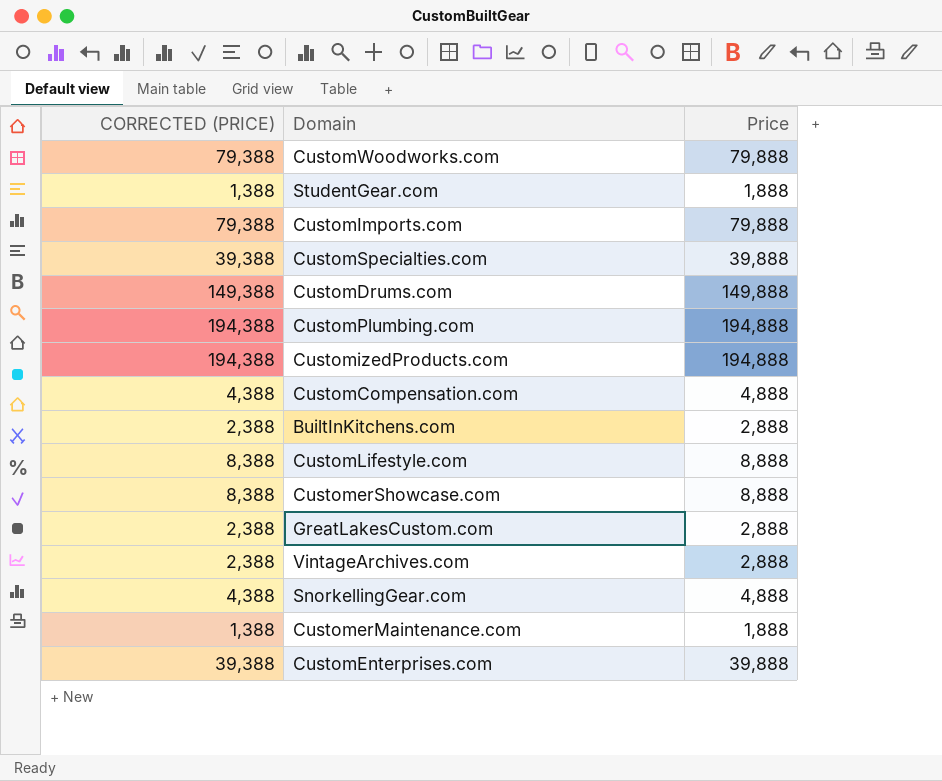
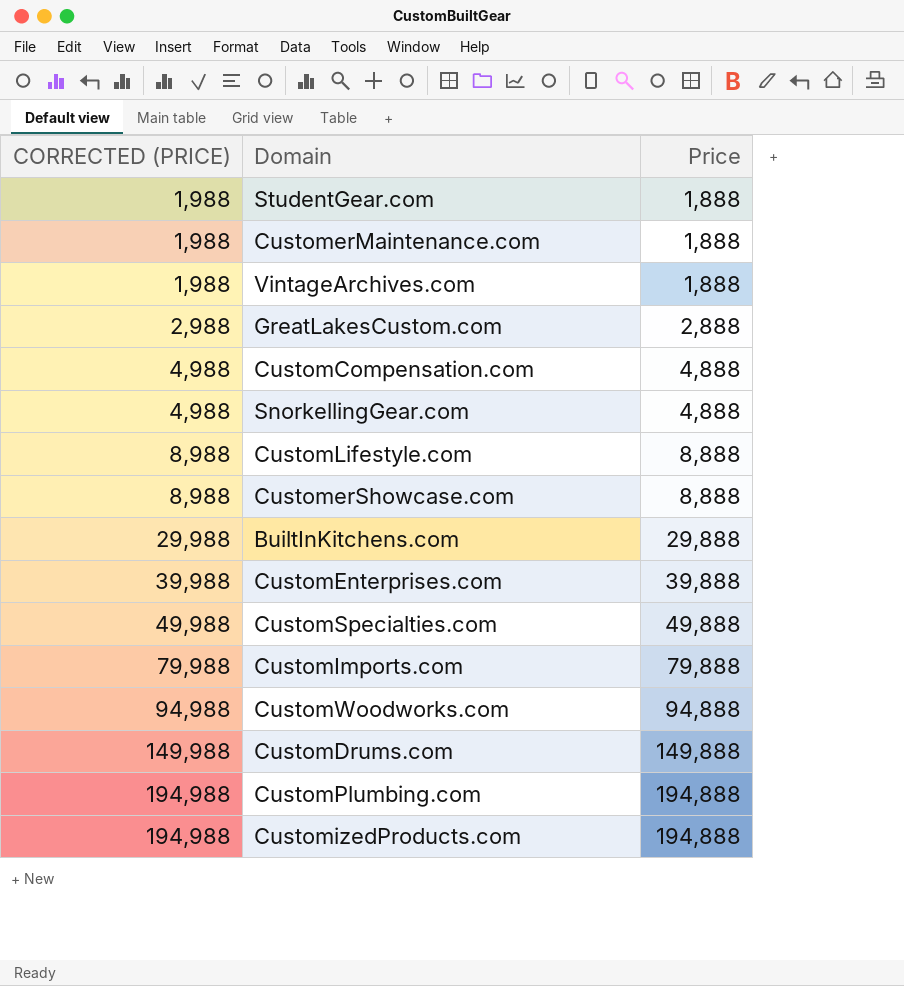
row order: none -> CORRECTED (PRICE) ascending
column CORRECTED (PRICE) | formula: [Price] - 500 -> [Price] + 100
VintageArchives.com | Price: 2,888 -> 1,888
BuiltInKitchens.com | Price: 2,888 -> 29,888
CustomSpecialties.com | Price: 39,888 -> 49,888
CustomWoodworks.com | Price: 79,888 -> 94,888

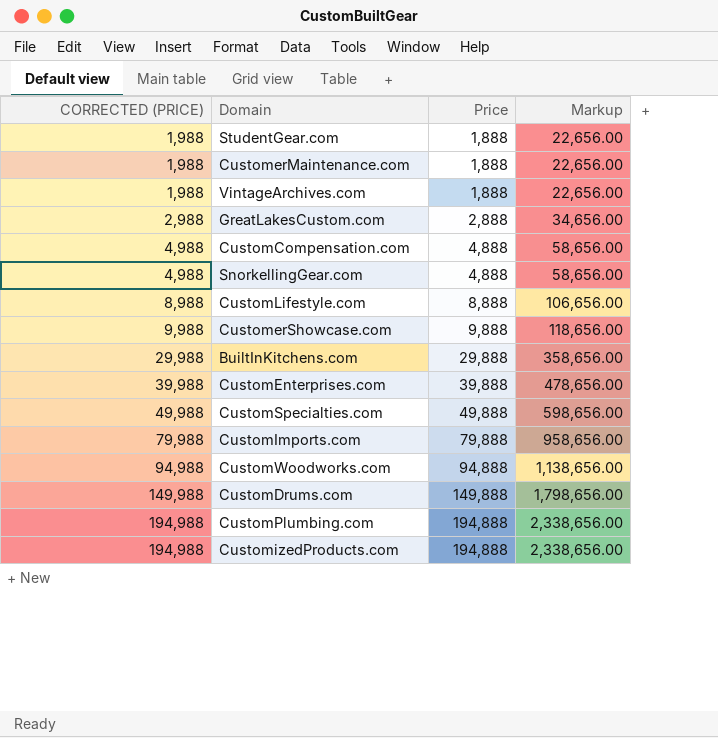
column Markup | formula: none -> [Price] * 12
CustomerShowcase.com | CORRECTED (PRICE): 8,988 -> 9,988
CustomerShowcase.com | Price: 8,888 -> 9,888

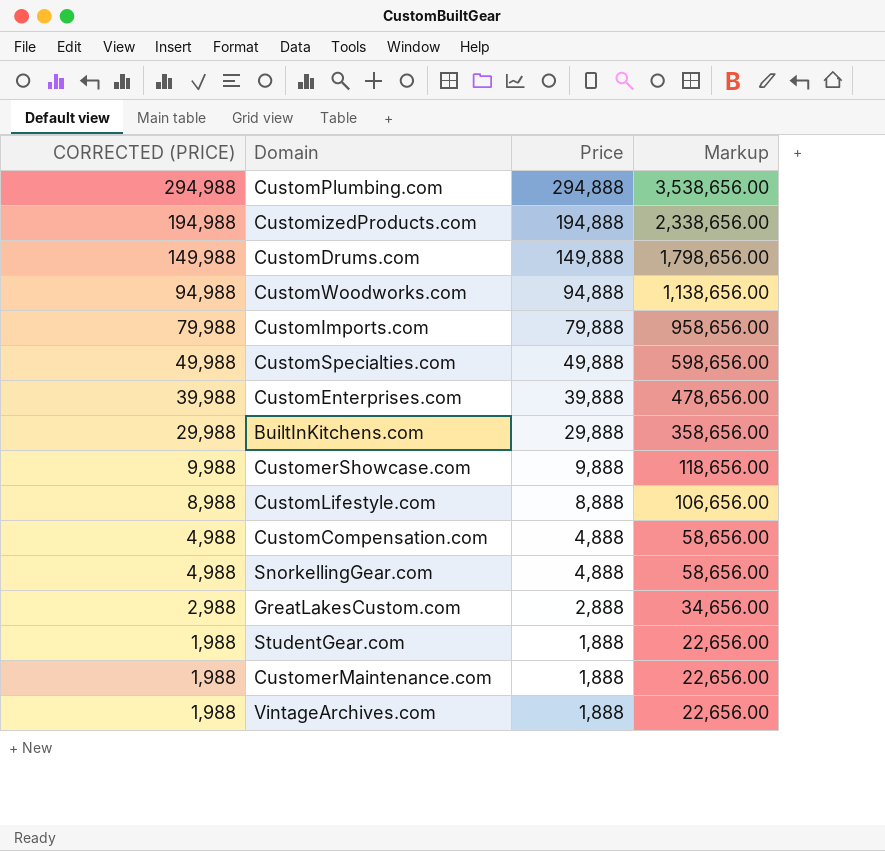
row order: CORRECTED (PRICE) ascending -> CORRECTED (PRICE) descending
CustomPlumbing.com | CORRECTED (PRICE): 194,988 -> 294,988
CustomPlumbing.com | Price: 194,888 -> 294,888
CustomPlumbing.com | Markup: 2,338,656.00 -> 3,538,656.00

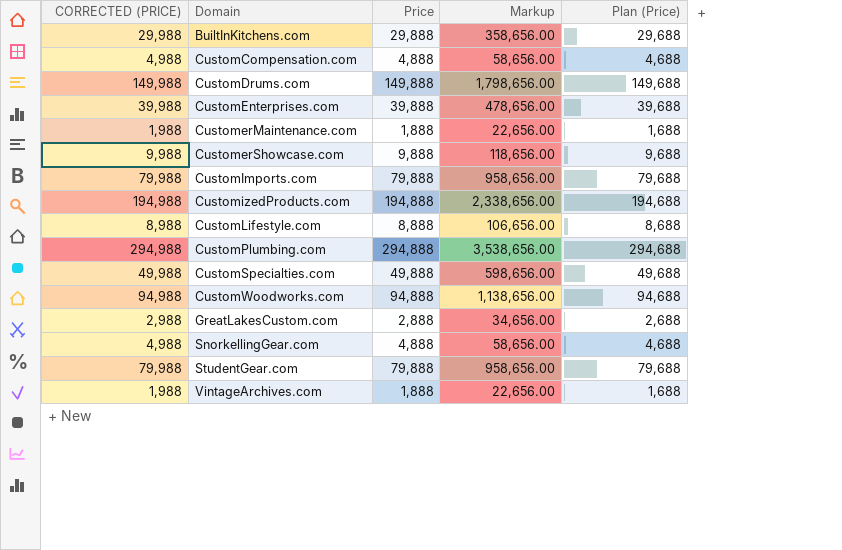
row order: CORRECTED (PRICE) descending -> Domain ascending
column Plan (Price) | formula: none -> [Price] - 200
StudentGear.com | CORRECTED (PRICE): 1,988 -> 79,988
StudentGear.com | Price: 1,888 -> 79,888
StudentGear.com | Markup: 22,656.00 -> 958,656.00

